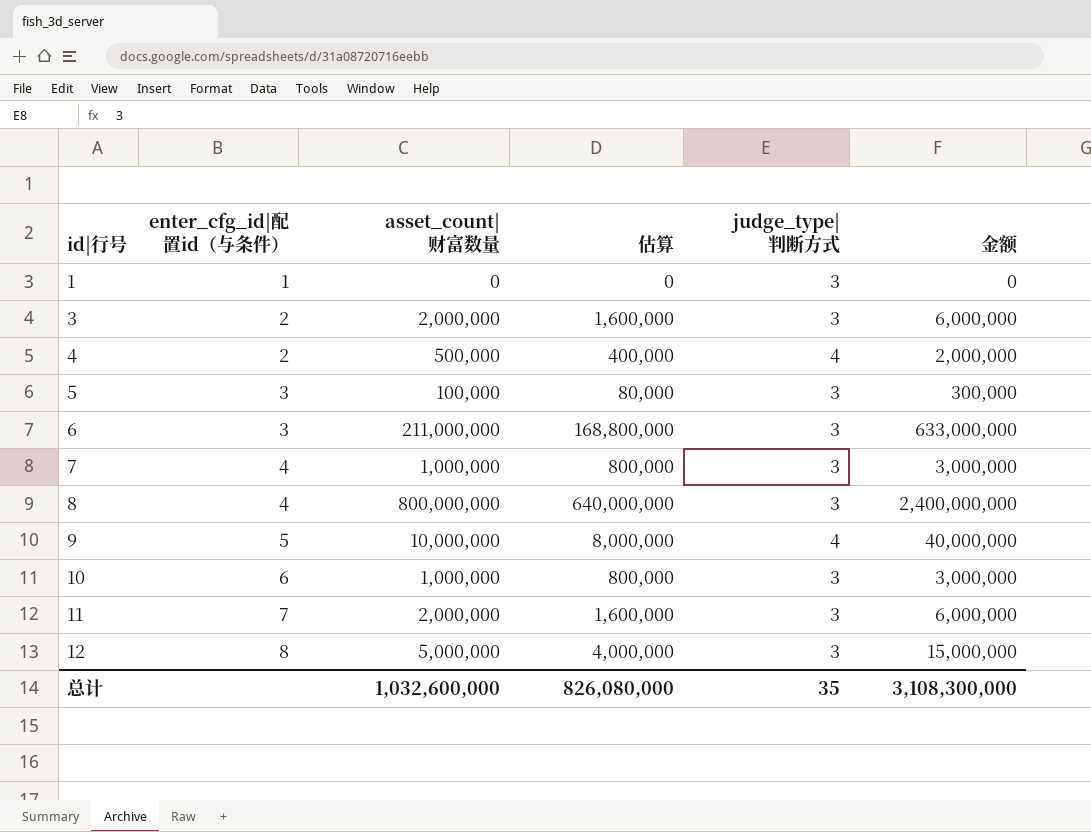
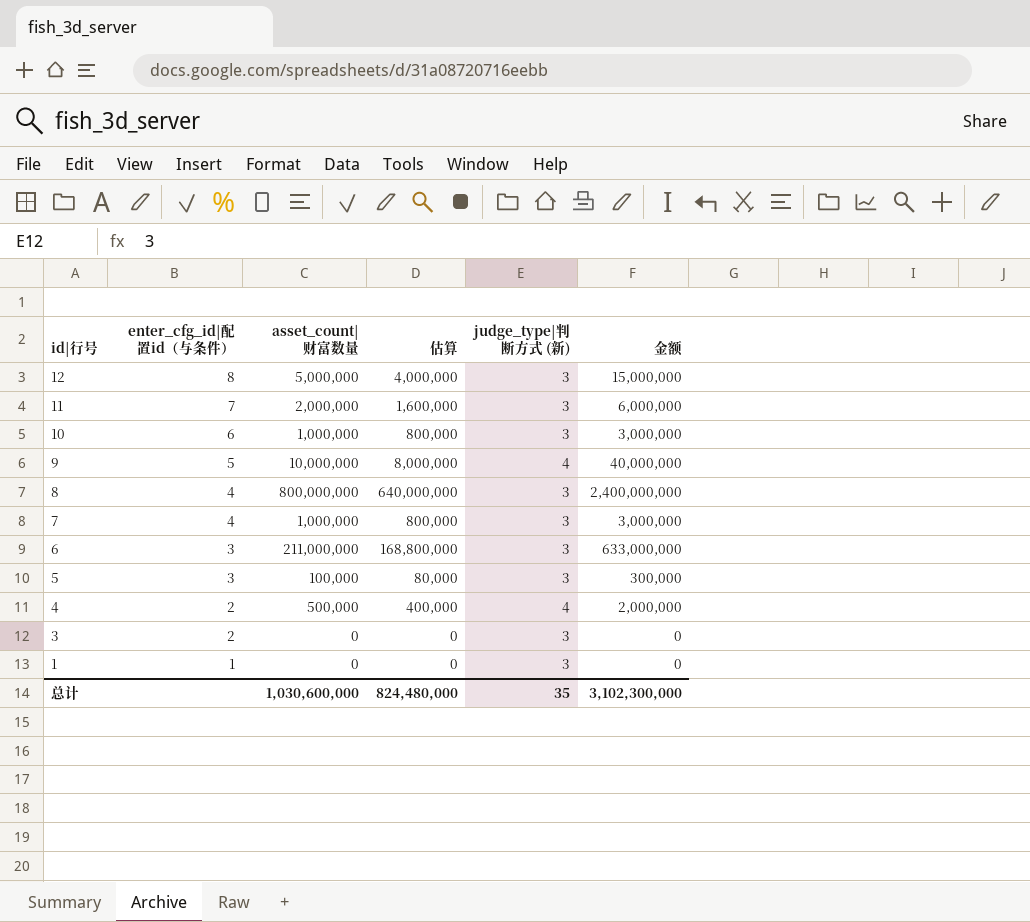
row order: id|行号 ascending -> id|行号 descending
column name: judge_type|判断方式 -> judge_type|判断方式 (新)
3 | asset_count|财富数量: 2,000,000 -> 0
3 | 估算: 1,600,000 -> 0
3 | 金额: 6,000,000 -> 0
总计 | asset_count|财富数量: 1,032,600,000 -> 1,030,600,000
总计 | 估算: 826,080,000 -> 824,480,000
总计 | 金额: 3,108,300,000 -> 3,102,300,000

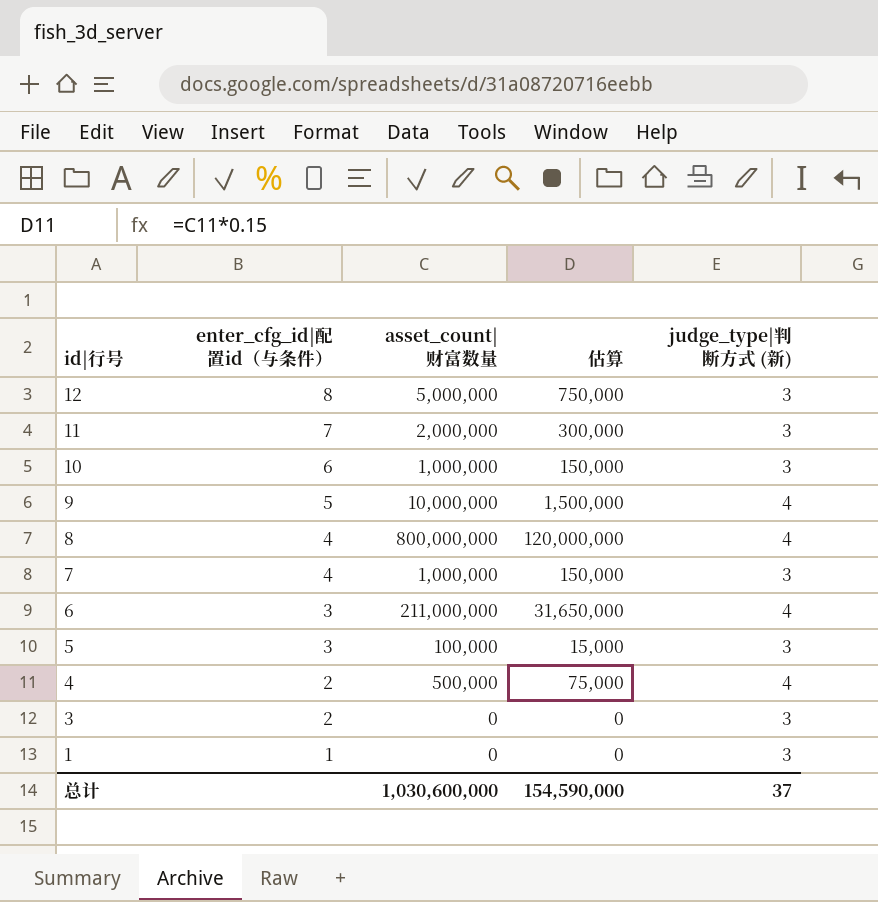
column 金额 | formula: [asset_count|财富数量] * [judge_type|判断方式 (新)] -> none
column 估算 | formula: [asset_count|财富数量] * 0.8 -> [asset_count|财富数量] * 0.15
8 | judge_type|判断方式 (新): 3 -> 4
6 | judge_type|判断方式 (新): 3 -> 4
总计 | 估算: 824,480,000 -> 154,590,000
总计 | judge_type|判断方式 (新): 35 -> 37

